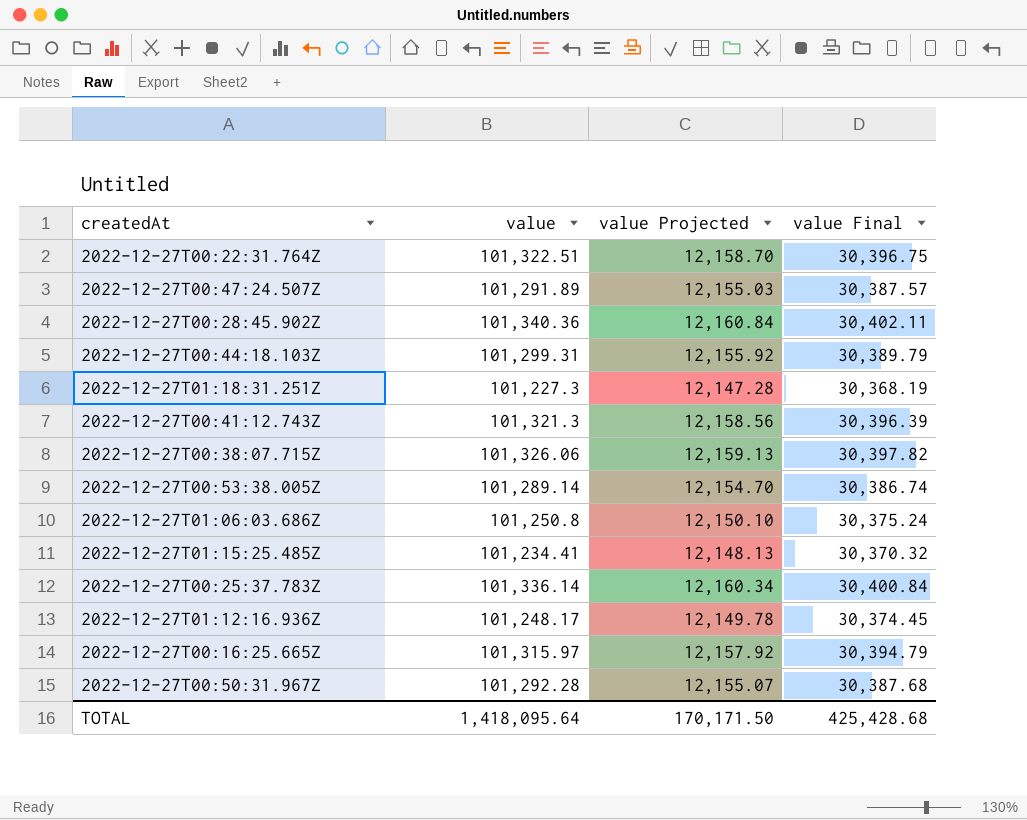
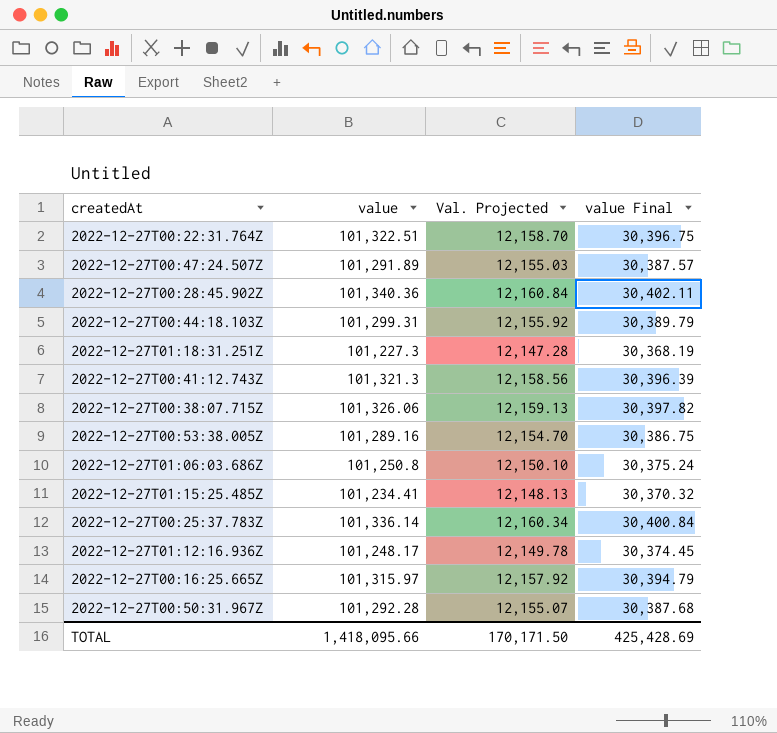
column name: value Projected -> Val. Projected
2022-12-27T00:53:38.005Z | value: 101,289.14 -> 101,289.16
2022-12-27T00:53:38.005Z | value Final: 30,386.74 -> 30,386.75
TOTAL | value: 1,418,095.64 -> 1,418,095.66
TOTAL | value Final: 425,428.68 -> 425,428.69

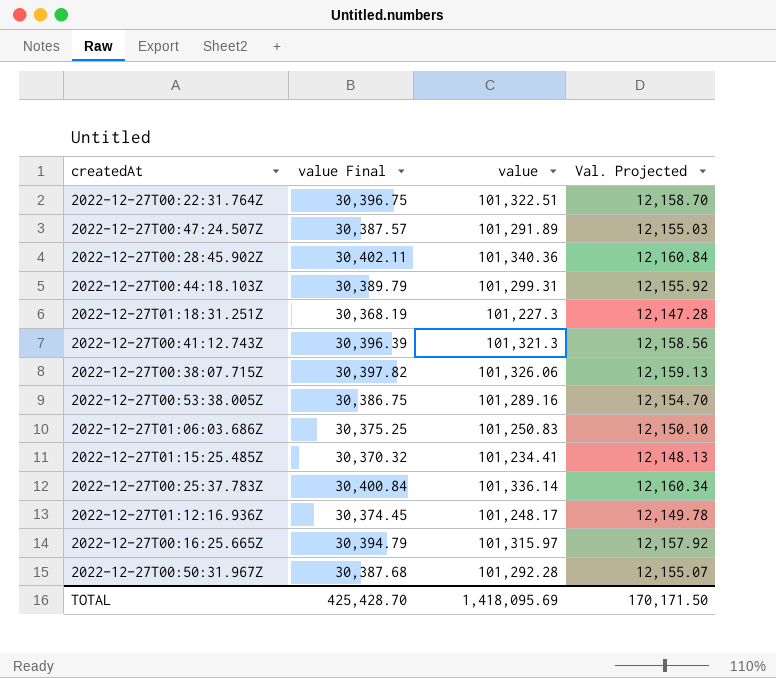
column value Final | position: 4 -> 2
2022-12-27T01:06:03.686Z | value Final: 30,375.24 -> 30,375.25
2022-12-27T01:06:03.686Z | value: 101,250.8 -> 101,250.83
TOTAL | value Final: 425,428.69 -> 425,428.70
TOTAL | value: 1,418,095.66 -> 1,418,095.69

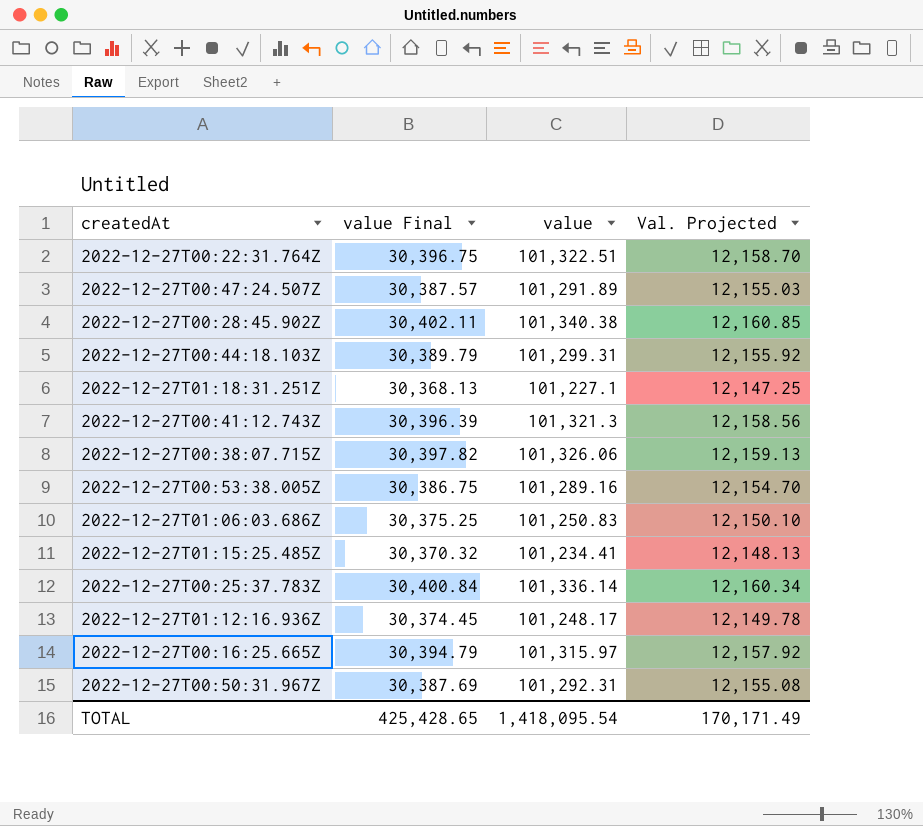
2022-12-27T00:28:45.902Z | value: 101,340.36 -> 101,340.38
2022-12-27T00:28:45.902Z | Val. Projected: 12,160.84 -> 12,160.85
2022-12-27T01:18:31.251Z | value Final: 30,368.19 -> 30,368.13
2022-12-27T01:18:31.251Z | value: 101,227.3 -> 101,227.1
2022-12-27T01:18:31.251Z | Val. Projected: 12,147.28 -> 12,147.25
2022-12-27T00:50:31.967Z | value Final: 30,387.68 -> 30,387.69
2022-12-27T00:50:31.967Z | value: 101,292.28 -> 101,292.31
2022-12-27T00:50:31.967Z | Val. Projected: 12,155.07 -> 12,155.08
TOTAL | value Final: 425,428.70 -> 425,428.65
TOTAL | value: 1,418,095.69 -> 1,418,095.54
TOTAL | Val. Projected: 170,171.50 -> 170,171.49

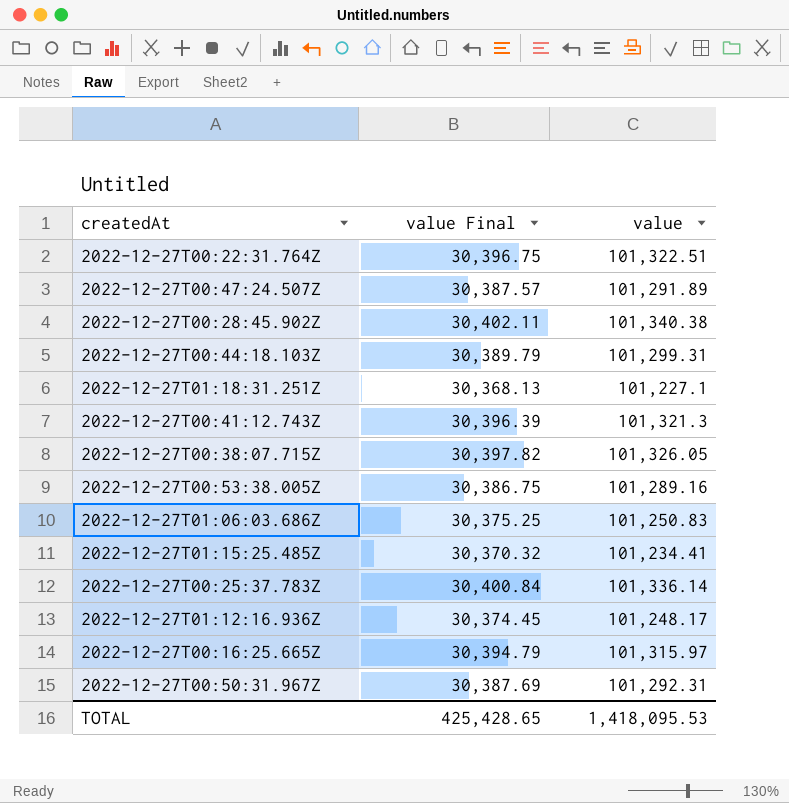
column Val. Projected | formula: [value] * 0.12 -> none
2022-12-27T00:38:07.715Z | value: 101,326.06 -> 101,326.05
TOTAL | value: 1,418,095.54 -> 1,418,095.53

